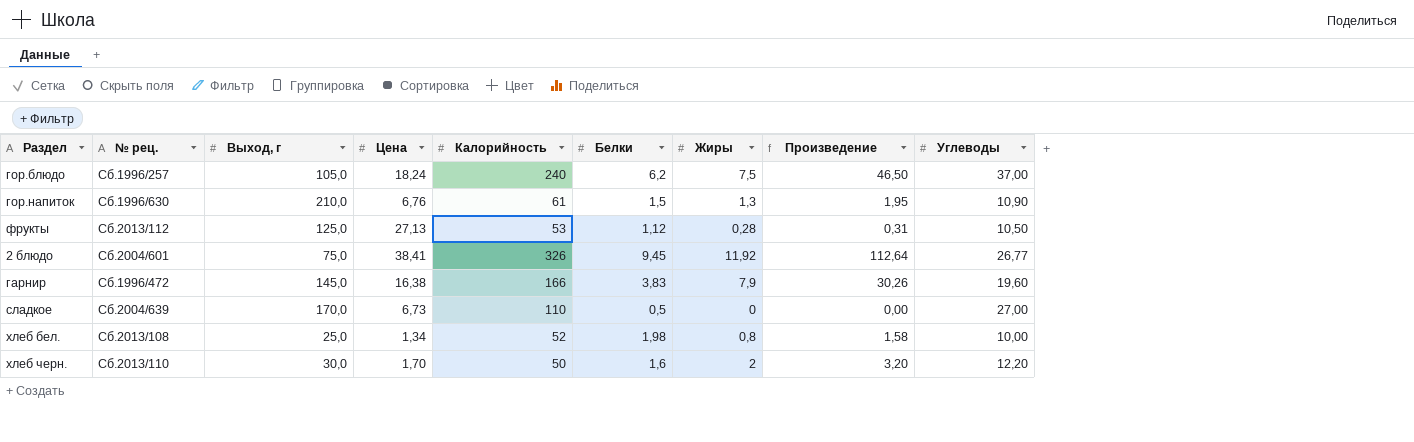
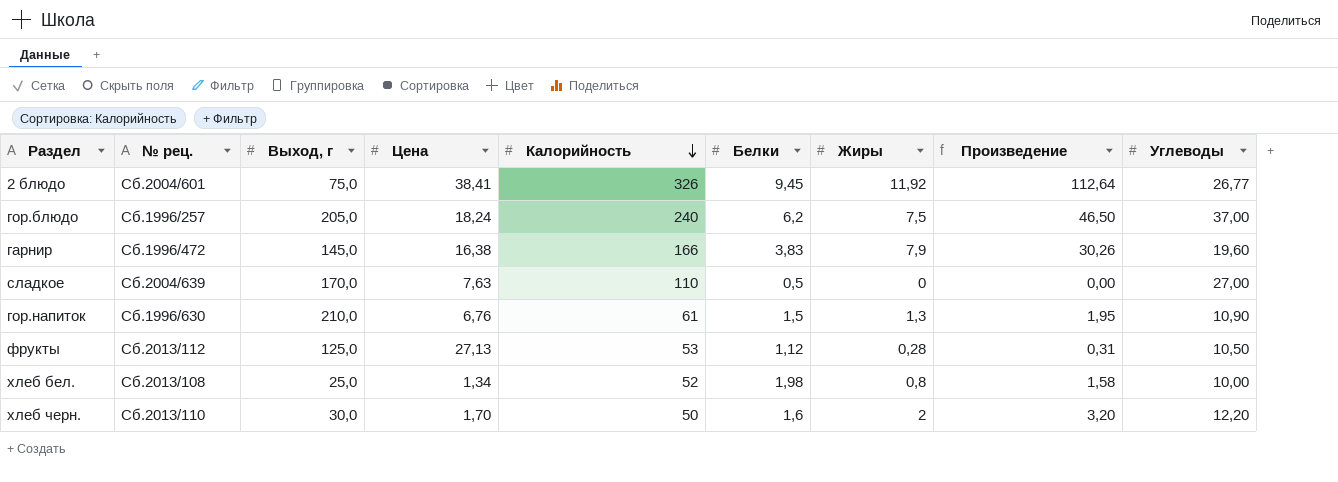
row order: none -> Калорийность descending
гор.блюдо | Выход, г: 105,0 -> 205,0
сладкое | Цена: 6,73 -> 7,63

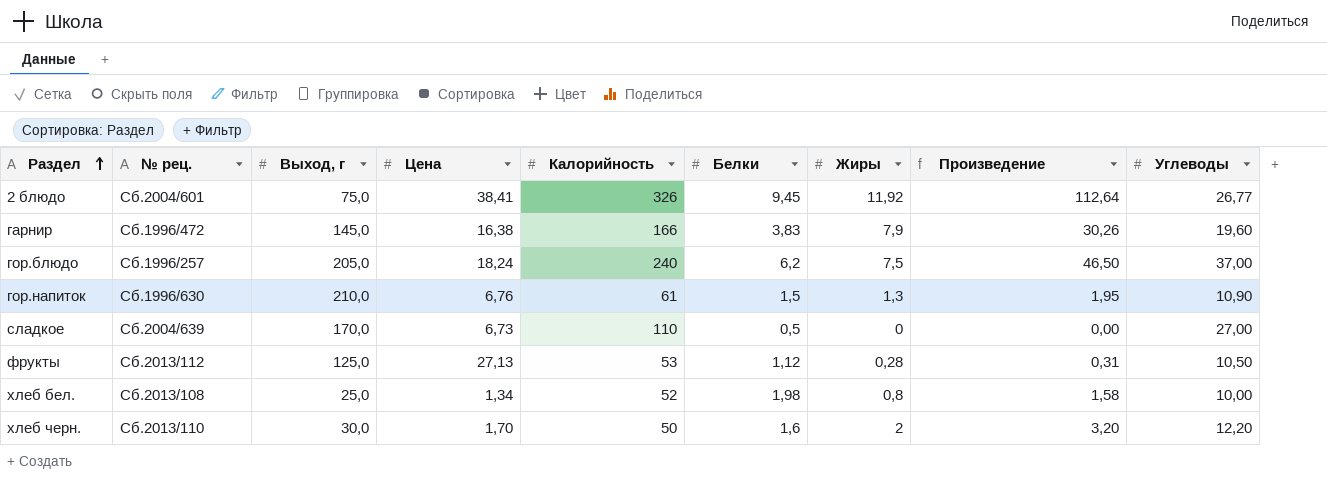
row order: Калорийность descending -> Раздел ascending
сладкое | Цена: 7,63 -> 6,73

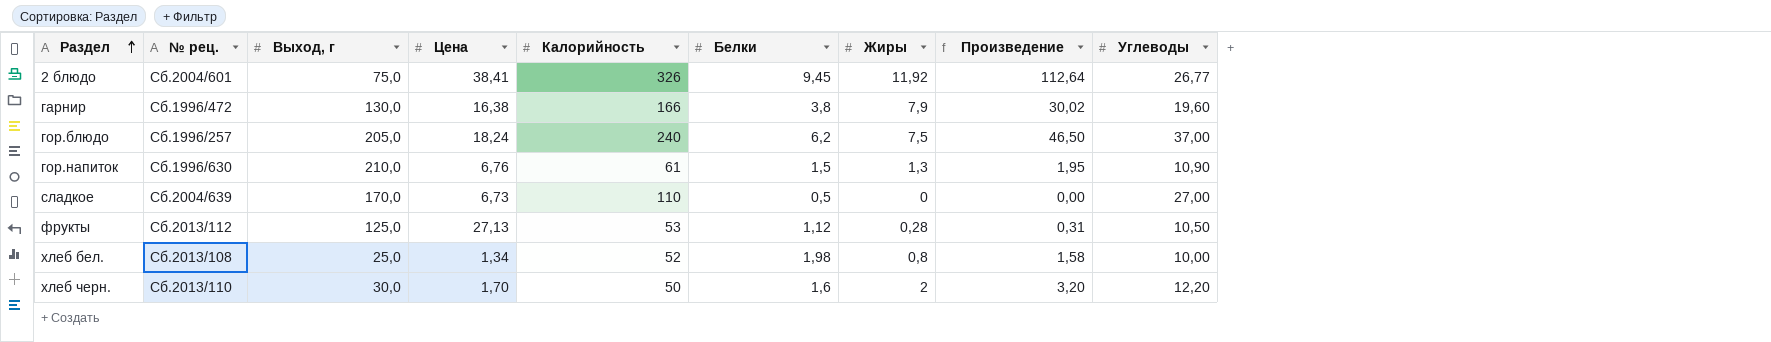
гарнир | Выход, г: 145,0 -> 130,0
гарнир | Белки: 3,83 -> 3,8
гарнир | Произведение: 30,26 -> 30,02

